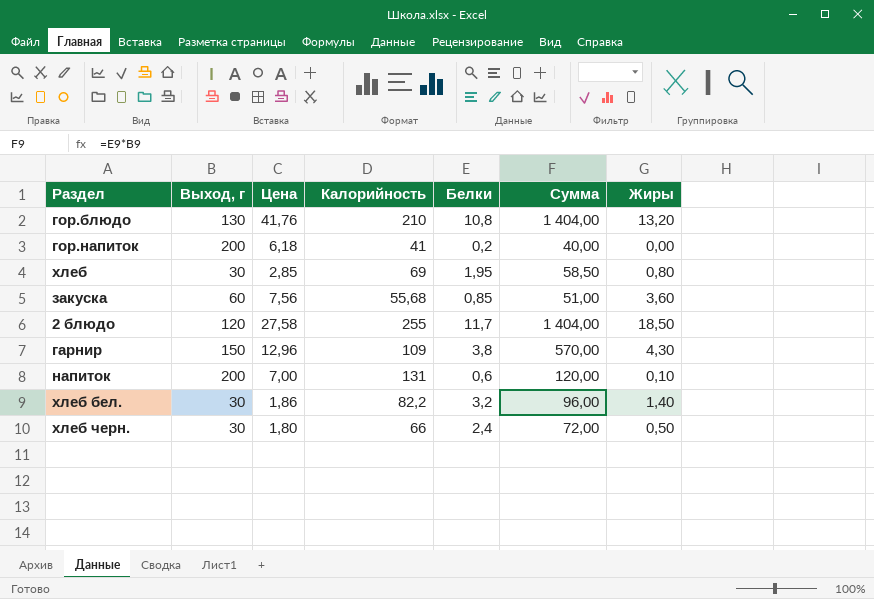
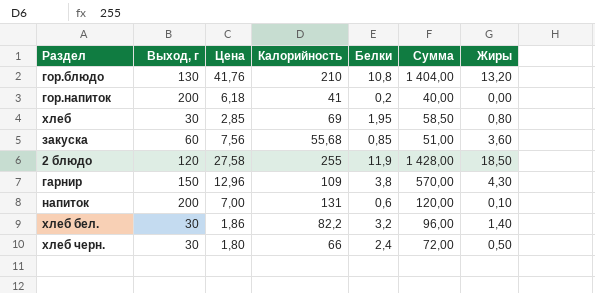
2 блюдо | Белки: 11,7 -> 11,9
2 блюдо | Сумма: 1 404,00 -> 1 428,00

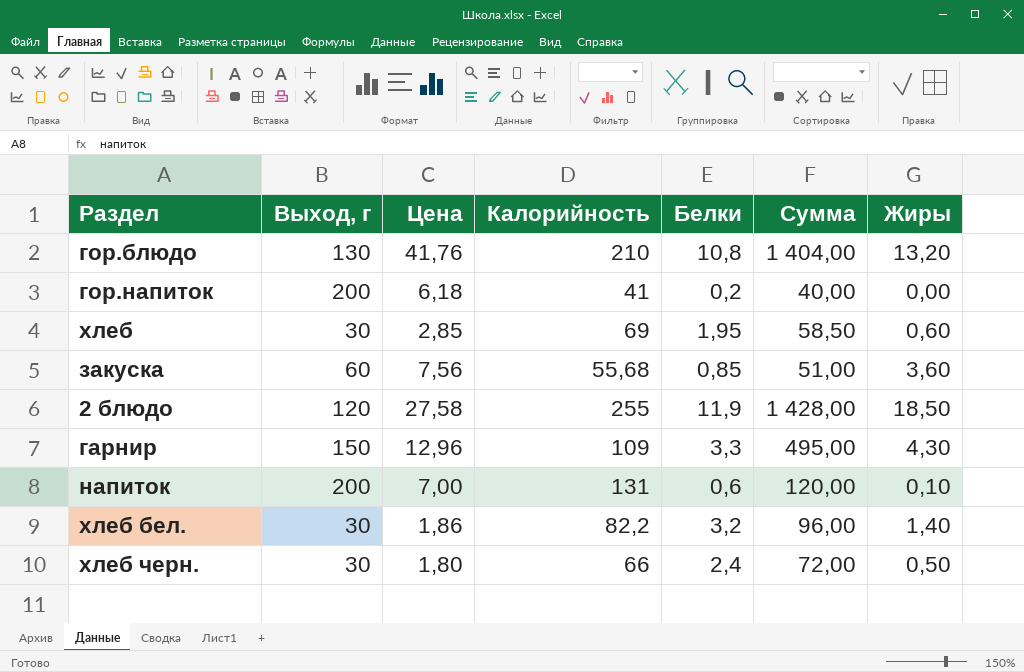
хлеб | Жиры: 0,80 -> 0,60
гарнир | Белки: 3,8 -> 3,3
гарнир | Сумма: 570,00 -> 495,00

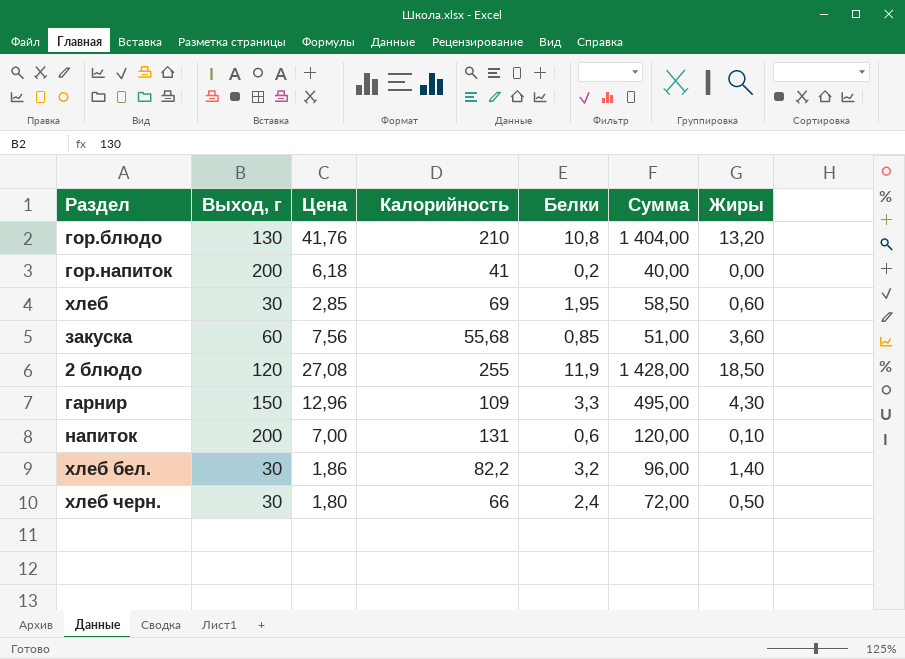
2 блюдо | Цена: 27,58 -> 27,08

